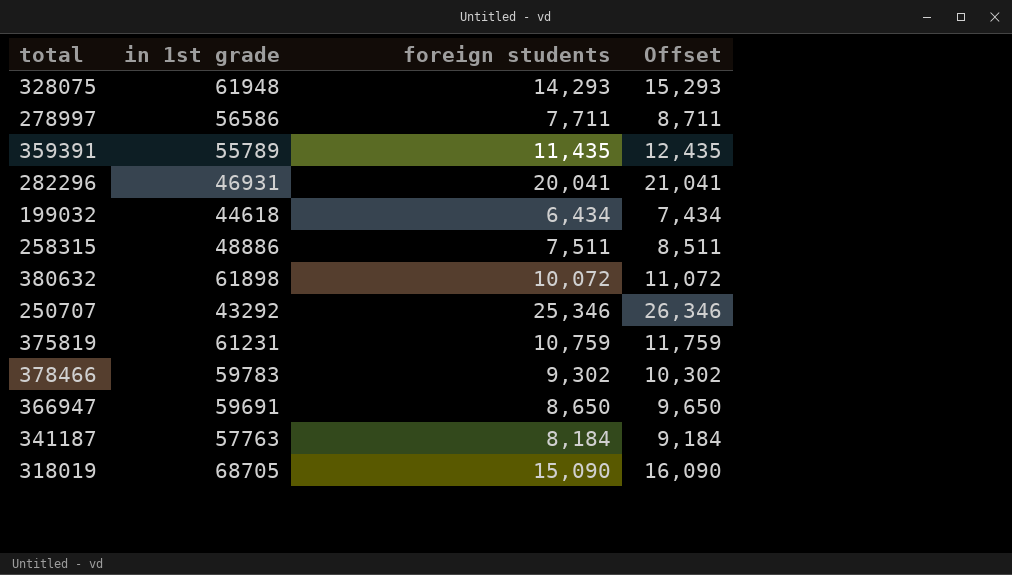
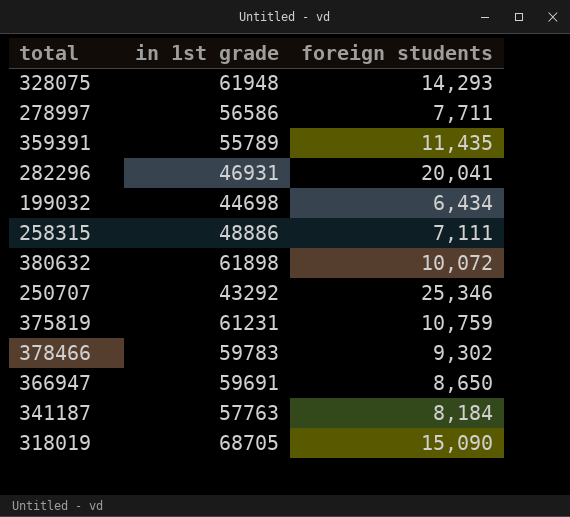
column Offset | formula: [foreign students] + 1000 -> none
199032 | in 1st grade: 44618 -> 44698
258315 | foreign students: 7,511 -> 7,111

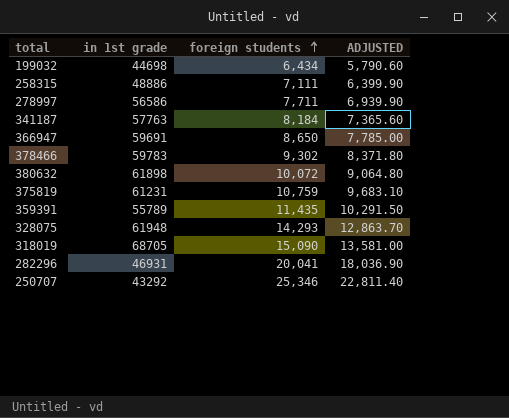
row order: none -> foreign students ascending
column ADJUSTED | formula: none -> [foreign students] * 0.9

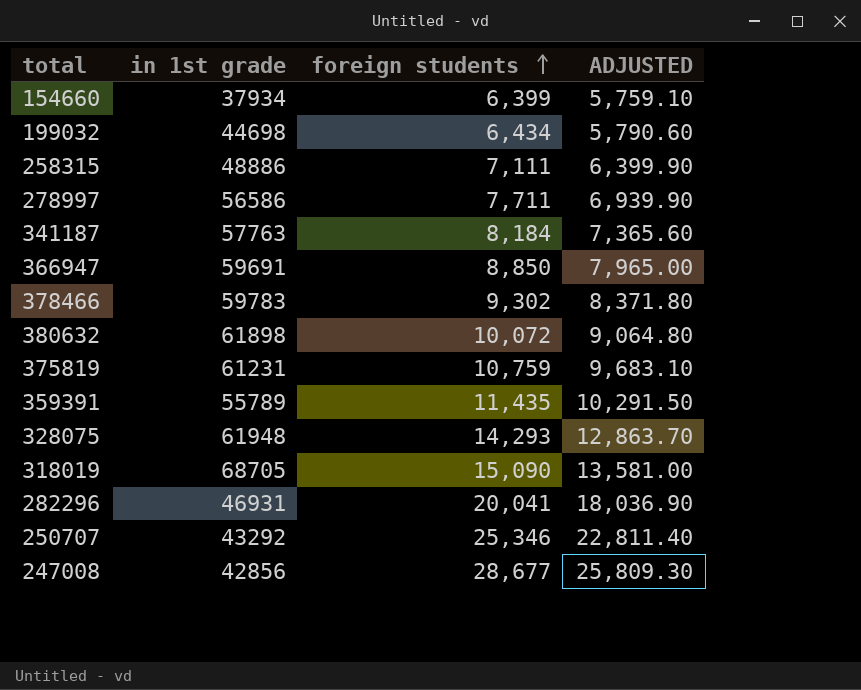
row 154660: none -> 37934 | 6,399 | 5,759.10
366947 | foreign students: 8,650 -> 8,850
366947 | ADJUSTED: 7,785.00 -> 7,965.00
row 247008: none -> 42856 | 28,677 | 25,809.30

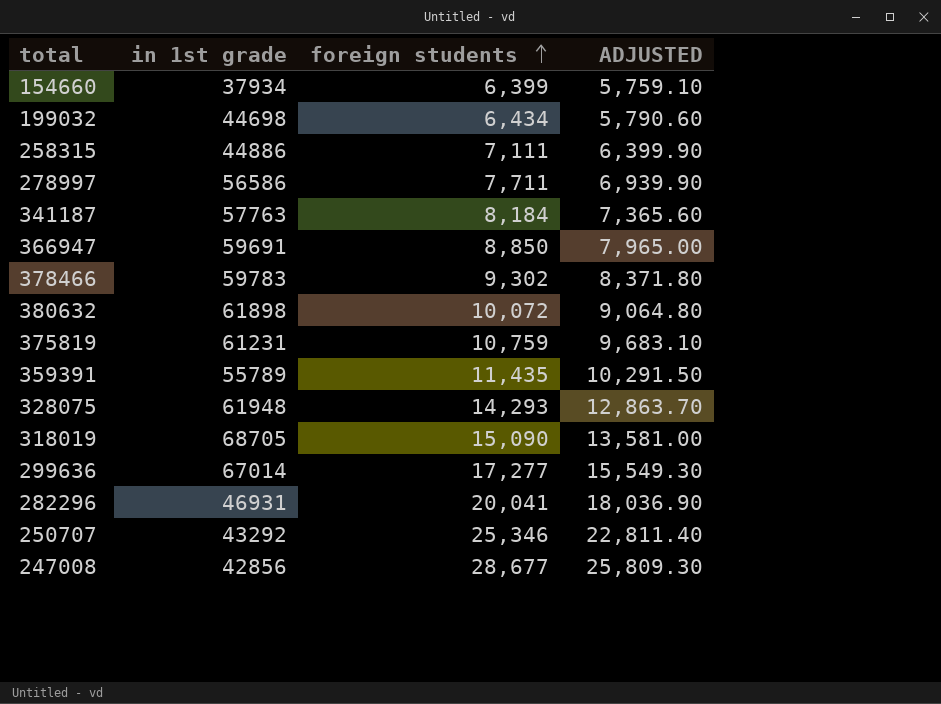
258315 | in 1st grade: 48886 -> 44886
row 299636: none -> 67014 | 17,277 | 15,549.30

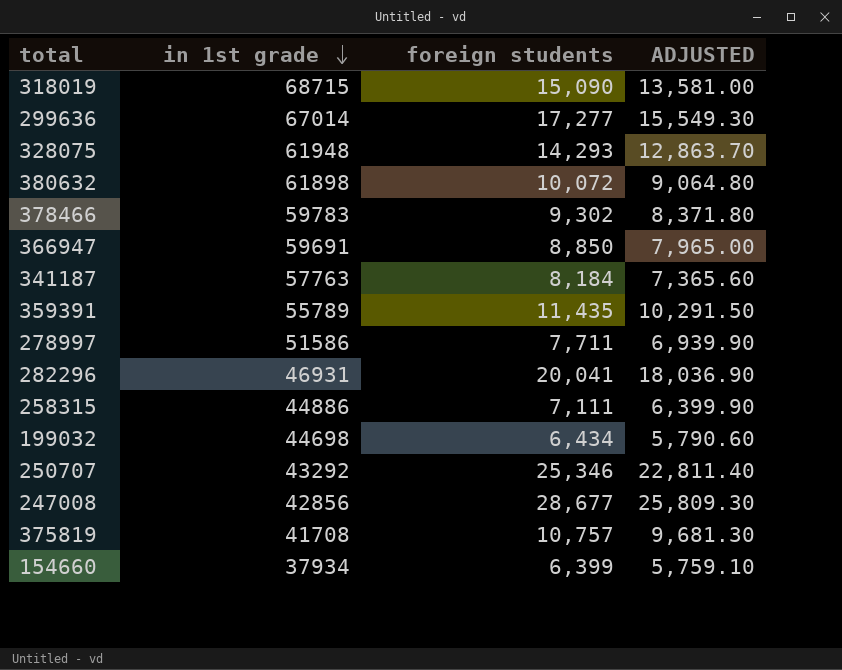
row order: foreign students ascending -> in 1st grade descending
318019 | in 1st grade: 68705 -> 68715
278997 | in 1st grade: 56586 -> 51586
375819 | in 1st grade: 61231 -> 41708
375819 | foreign students: 10,759 -> 10,757
375819 | ADJUSTED: 9,683.10 -> 9,681.30

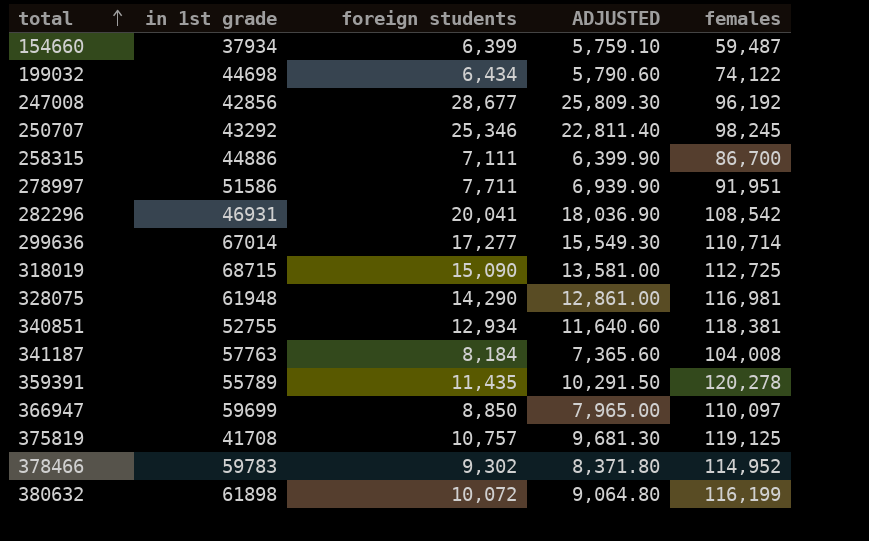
row order: in 1st grade descending -> total ascending
column females | position: none -> 5
328075 | foreign students: 14,293 -> 14,290
328075 | ADJUSTED: 12,863.70 -> 12,861.00
row 340851: none -> 52755 | 12,934 | 11,640.60 | 118,381
366947 | in 1st grade: 59691 -> 59699

